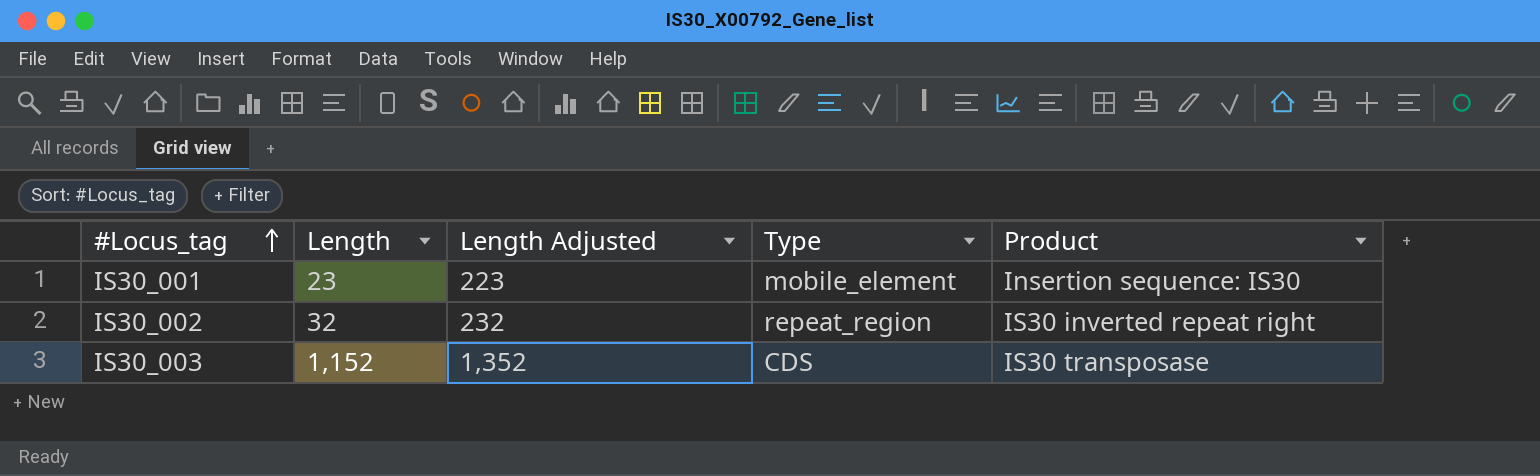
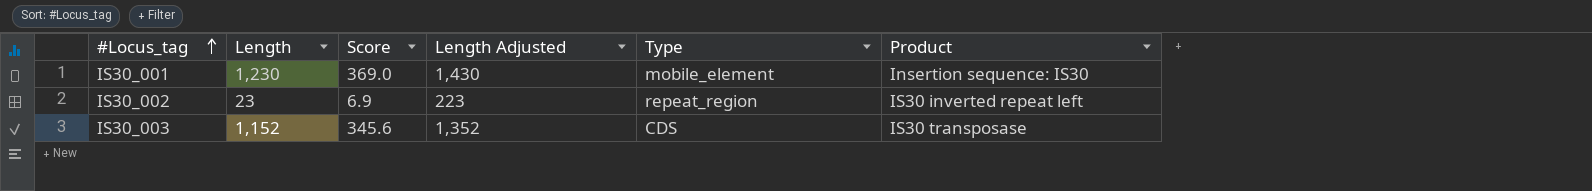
column Score | formula: none -> [Length] * 0.3
IS30_001 | Length: 23 -> 1,230
IS30_001 | Length Adjusted: 223 -> 1,430
IS30_002 | Length: 32 -> 23
IS30_002 | Length Adjusted: 232 -> 223
IS30_002 | Product: IS30 inverted repeat right -> IS30 inverted repeat left

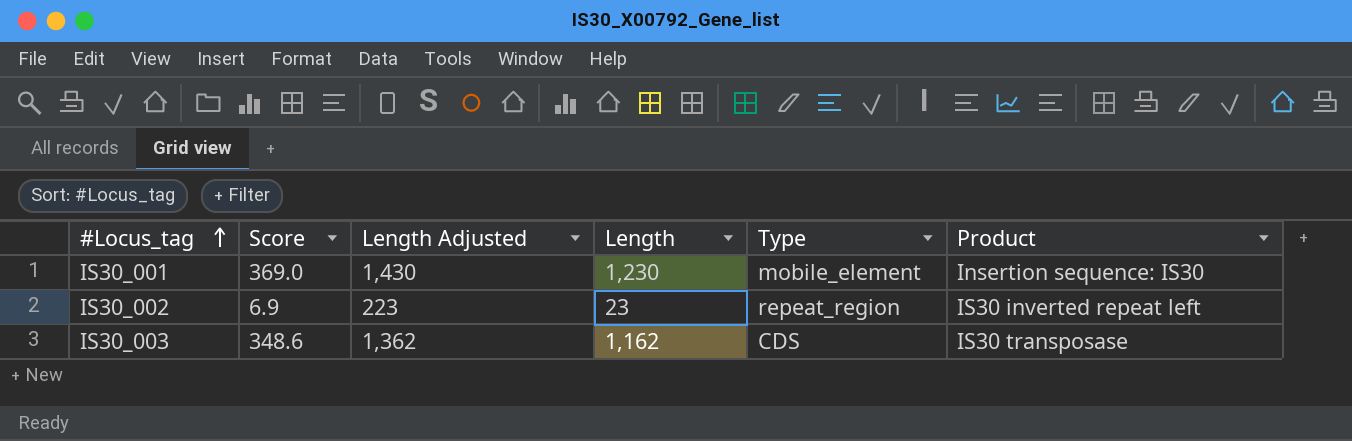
column Length | position: 2 -> 4
IS30_003 | Score: 345.6 -> 348.6
IS30_003 | Length Adjusted: 1,352 -> 1,362
IS30_003 | Length: 1,152 -> 1,162

